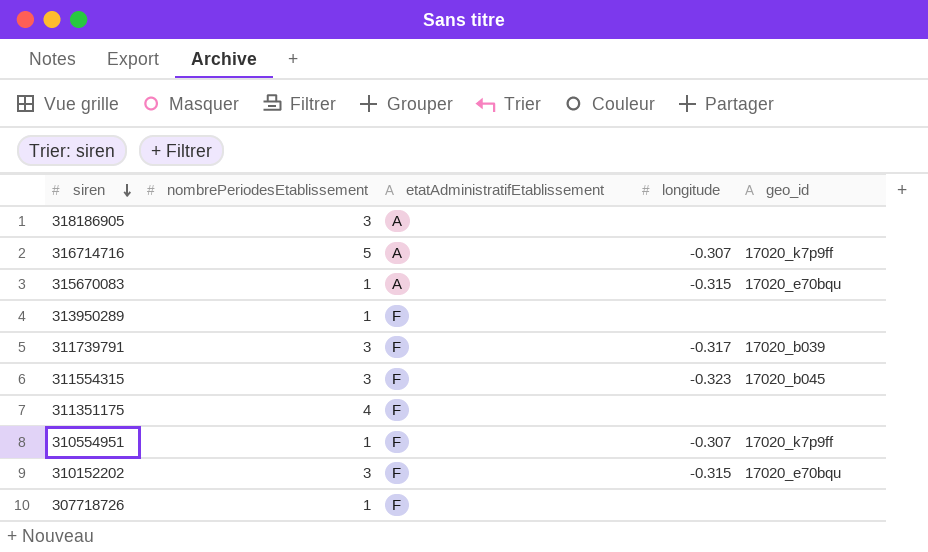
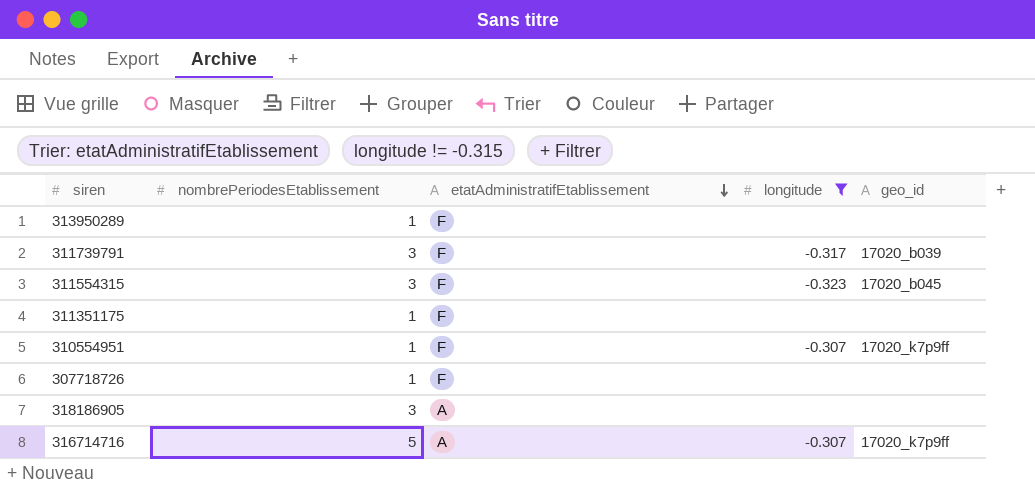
filter: none -> longitude != -0.315
row order: siren descending -> etatAdministratifEtablissement descending
311351175 | nombrePeriodesEtablissement: 4 -> 1

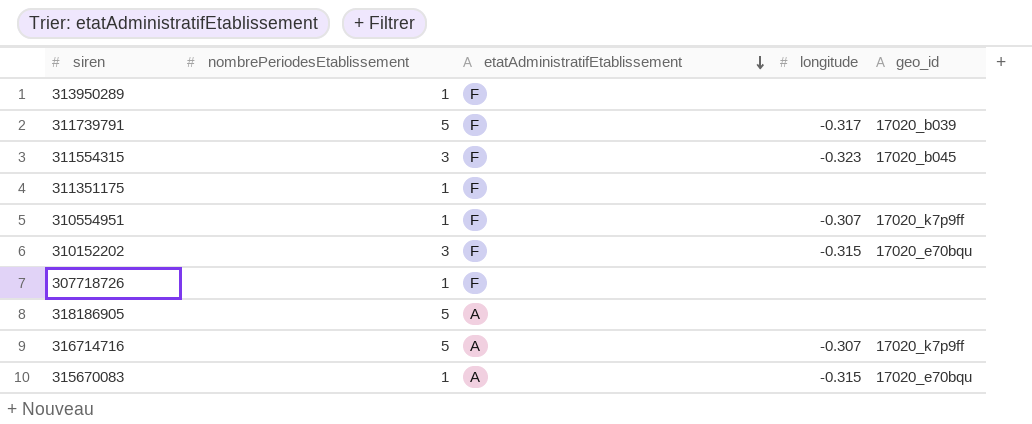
filter: longitude != -0.315 -> none
311739791 | nombrePeriodesEtablissement: 3 -> 5
318186905 | nombrePeriodesEtablissement: 3 -> 5

